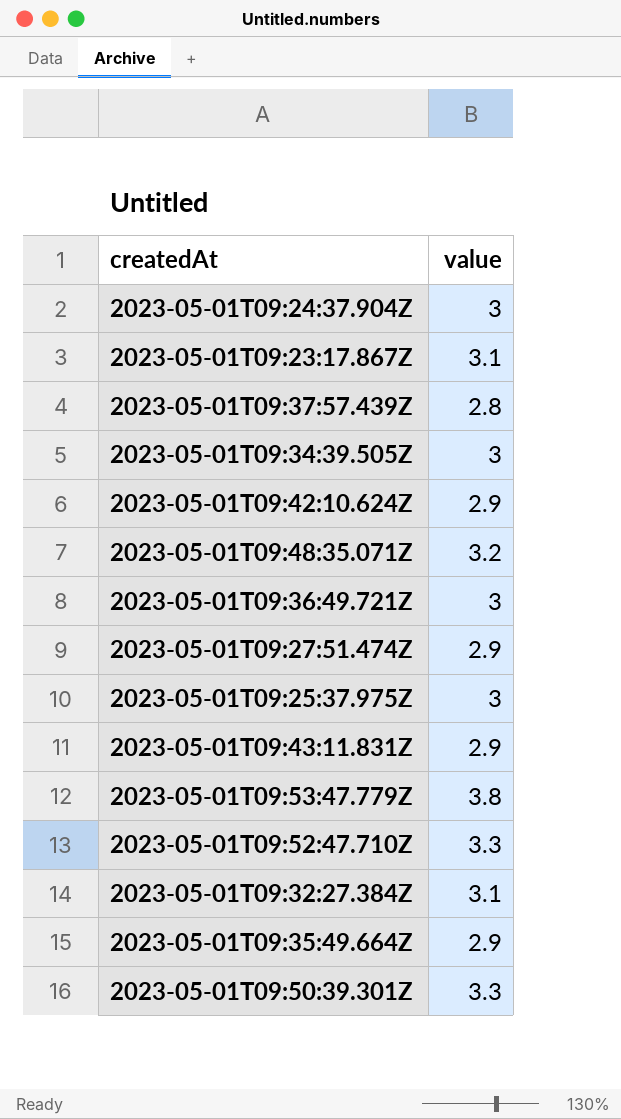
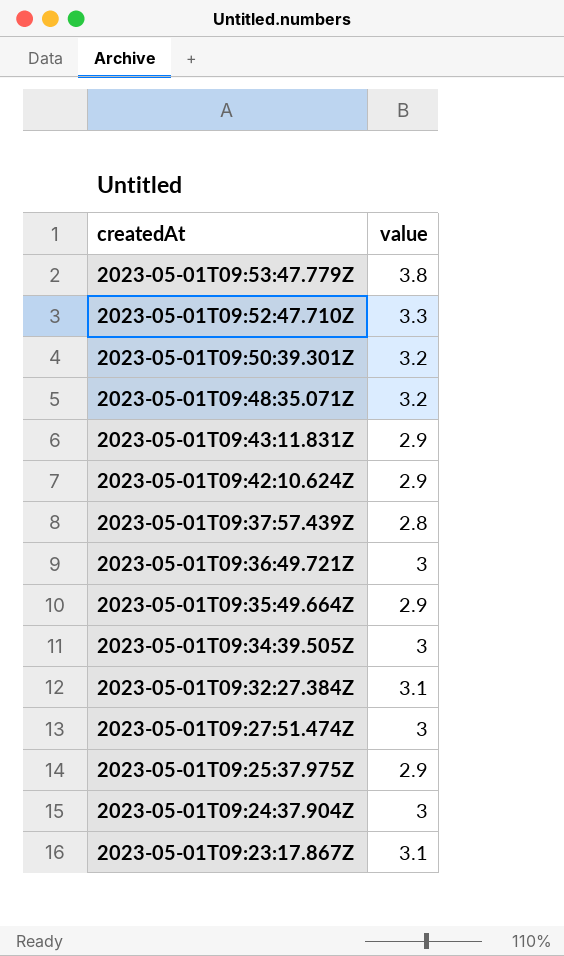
row order: none -> createdAt descending
2023-05-01T09:50:39.301Z | value: 3.3 -> 3.2
2023-05-01T09:27:51.474Z | value: 2.9 -> 3
2023-05-01T09:25:37.975Z | value: 3 -> 2.9

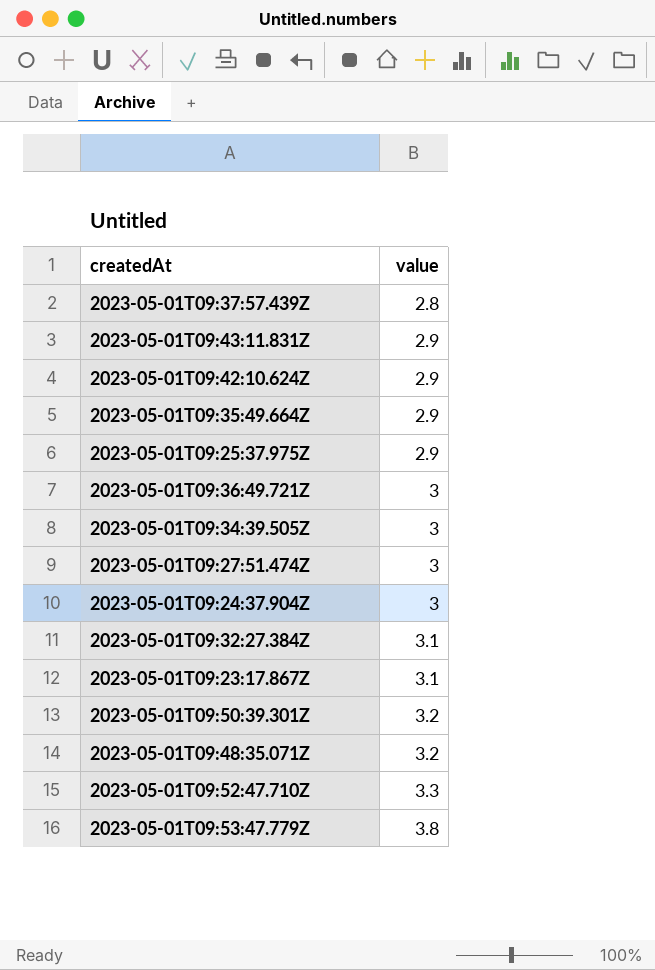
row order: createdAt descending -> value ascending

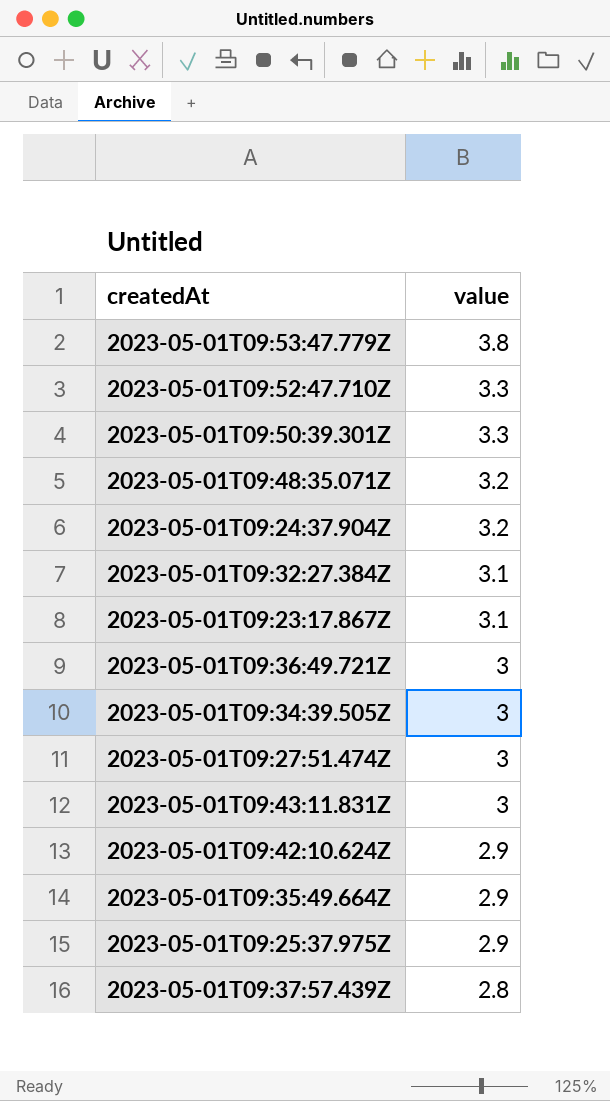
row order: value ascending -> value descending
2023-05-01T09:50:39.301Z | value: 3.2 -> 3.3
2023-05-01T09:24:37.904Z | value: 3 -> 3.2
2023-05-01T09:43:11.831Z | value: 2.9 -> 3

